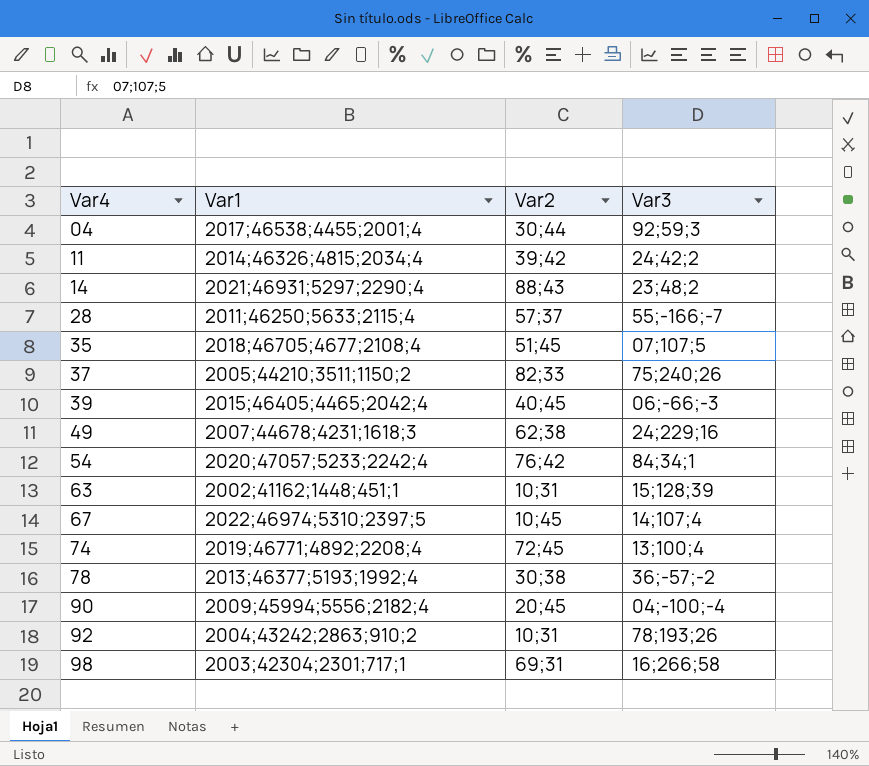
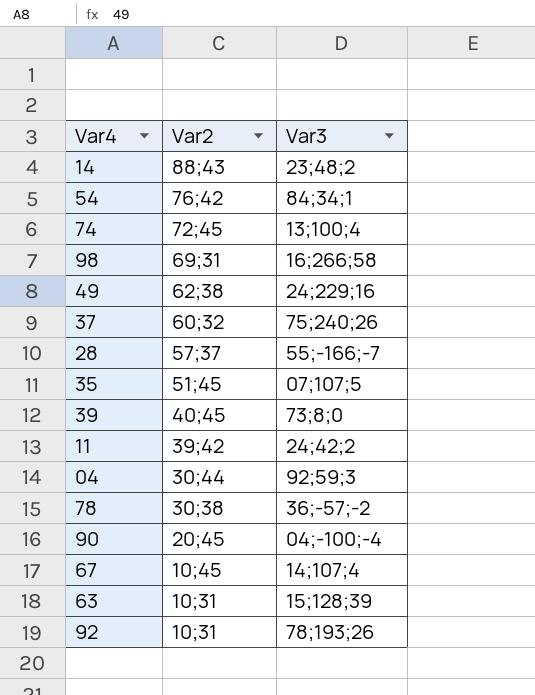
row order: Var4 ascending -> Var2 descending
column Var1 | position: 2 -> none
37 | Var2: 82;33 -> 60;32
39 | Var3: 06;-66;-3 -> 73;8;0

